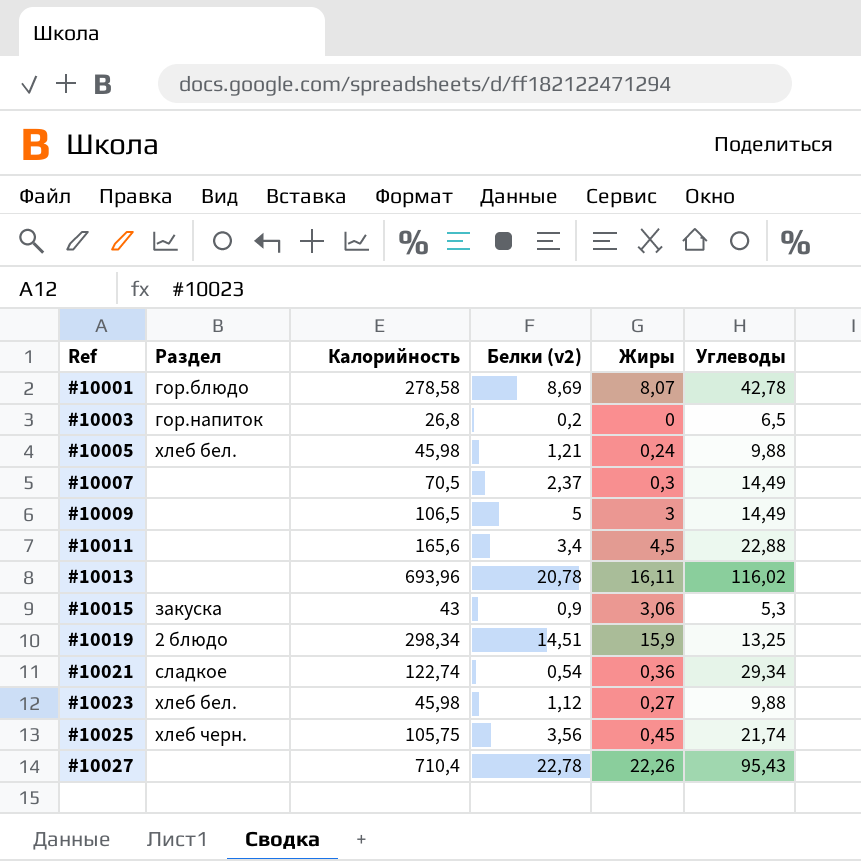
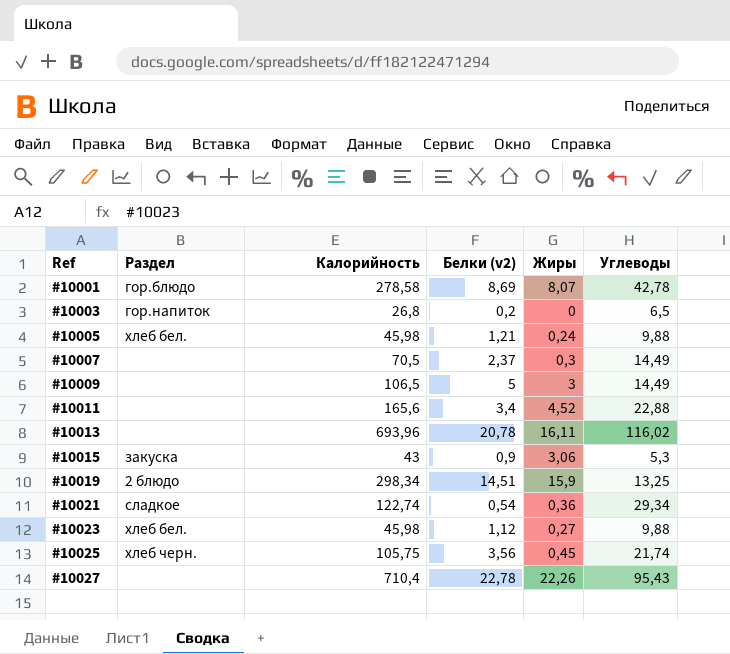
#10011 | Жиры: 4,5 -> 4,52

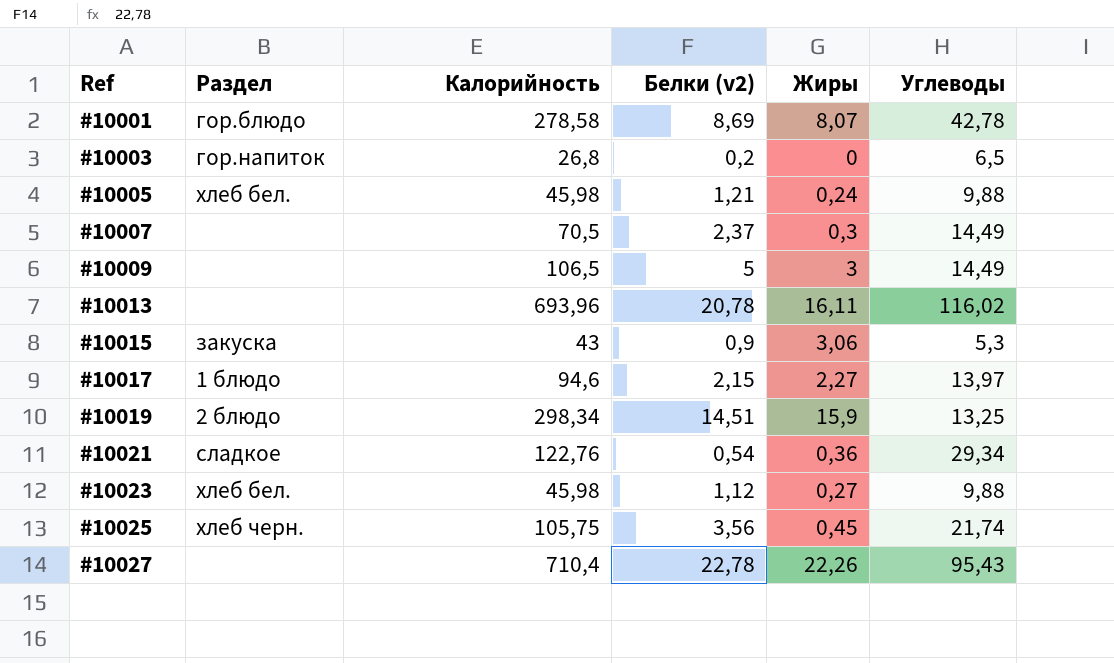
row #10011: none | 165,6 | 3,4 | 4,52 | 22,88 -> none
row #10017: none -> 1 блюдо | 94,6 | 2,15 | 2,27 | 13,97
#10021 | Калорийность: 122,74 -> 122,76

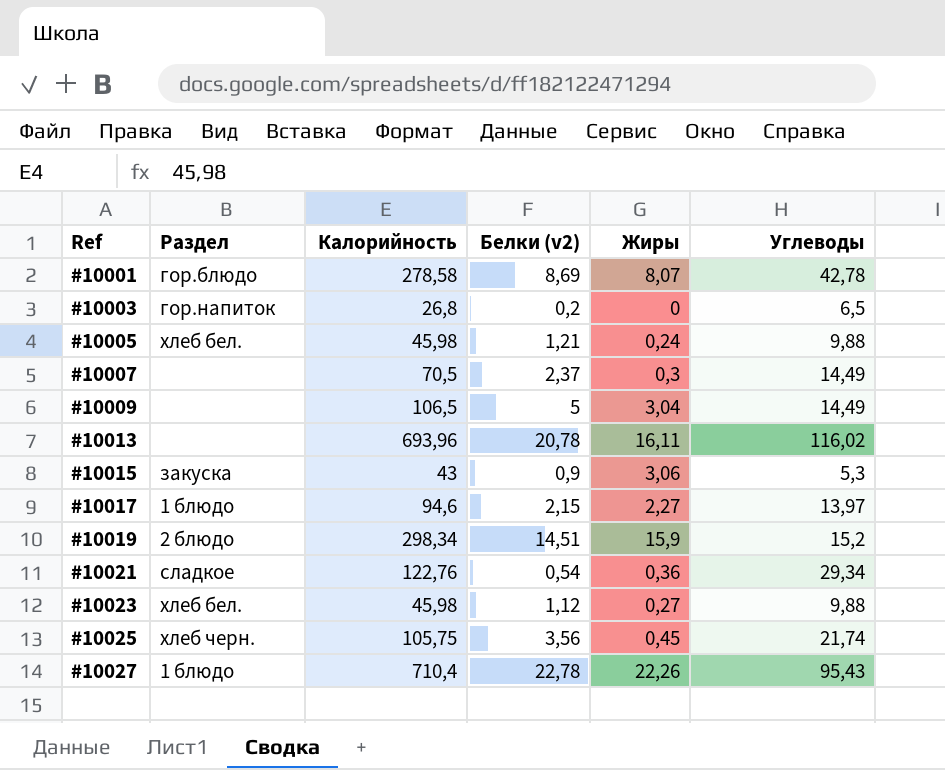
#10009 | Жиры: 3 -> 3,04
#10019 | Углеводы: 13,25 -> 15,2
#10027 | Раздел: none -> 1 блюдо

